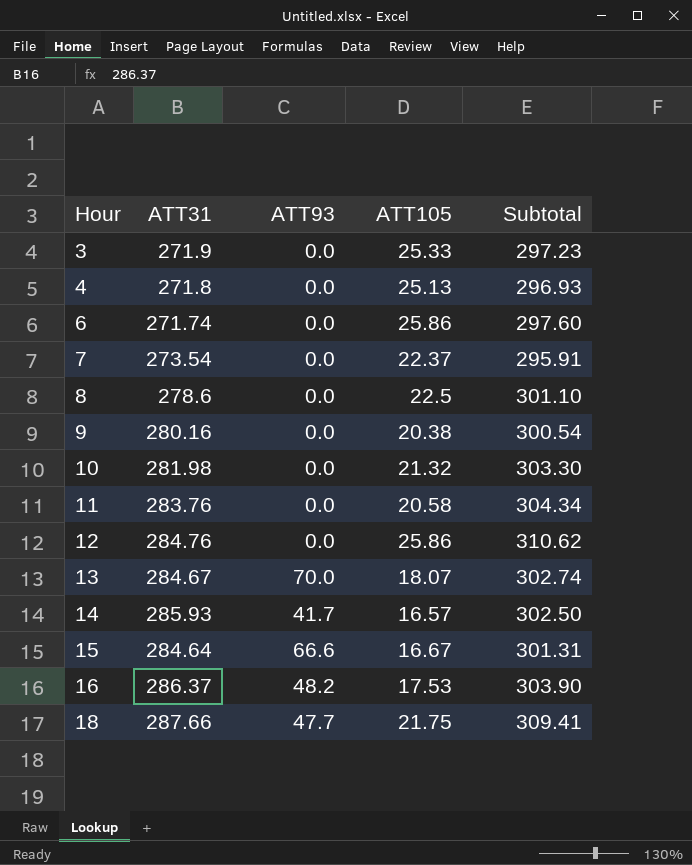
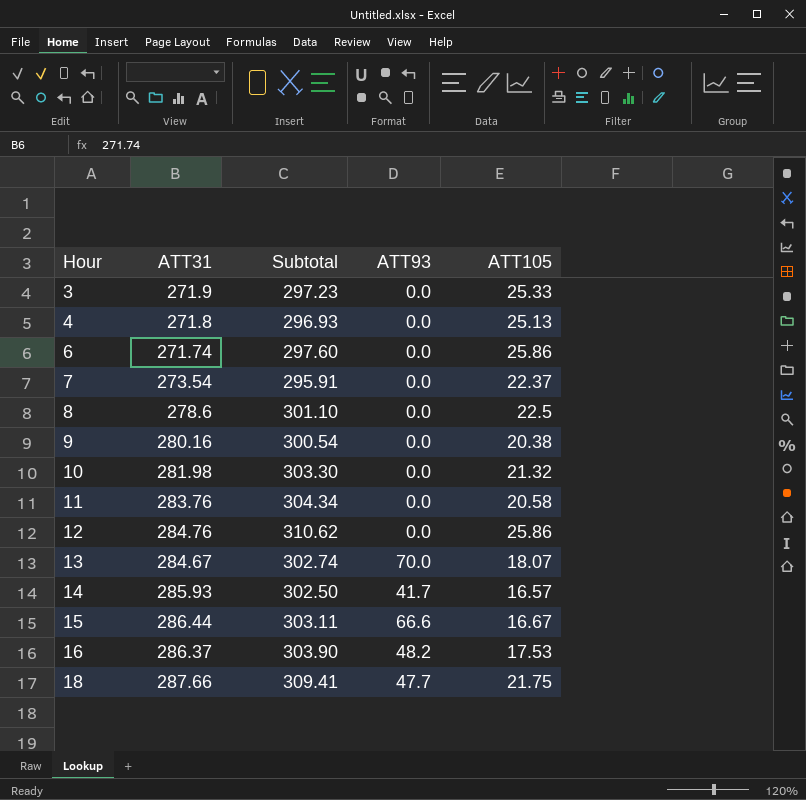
column Subtotal | position: 5 -> 3
15 | ATT31: 284.64 -> 286.44
15 | Subtotal: 301.31 -> 303.11

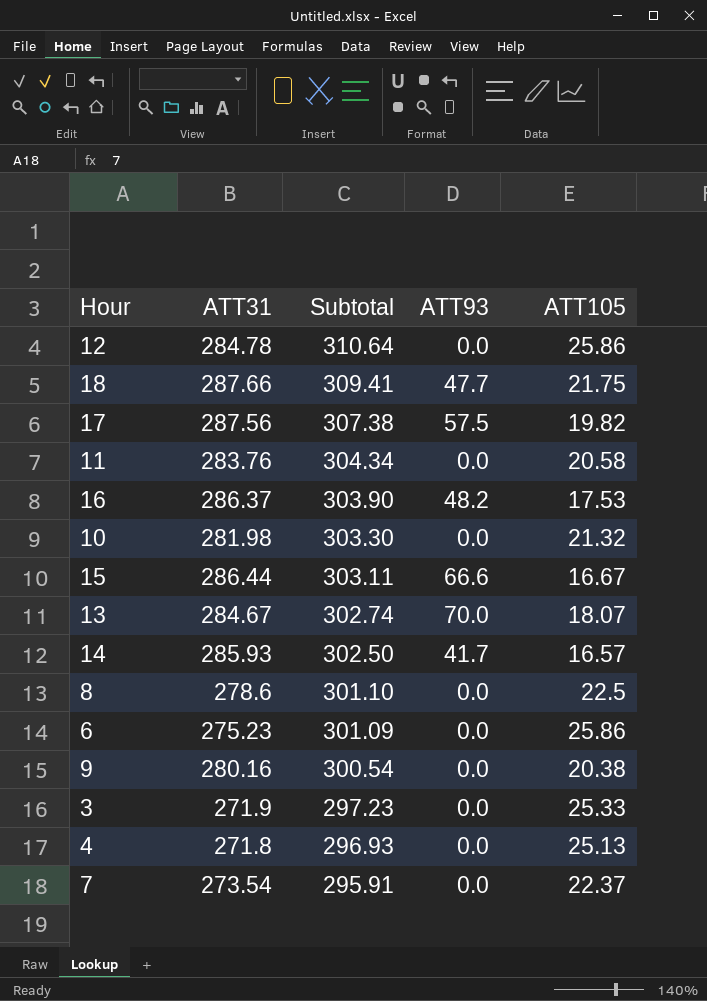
row order: Hour ascending -> Subtotal descending
12 | ATT31: 284.76 -> 284.78
12 | Subtotal: 310.62 -> 310.64
row 17: none -> 287.56 | 307.38 | 57.5 | 19.82
6 | ATT31: 271.74 -> 275.23
6 | Subtotal: 297.60 -> 301.09

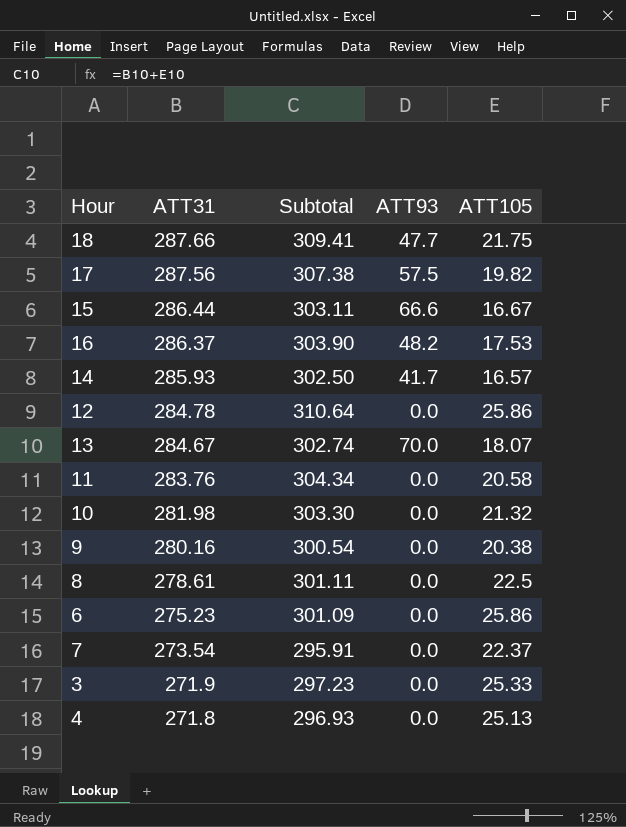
row order: Subtotal descending -> ATT31 descending
8 | ATT31: 278.6 -> 278.61
8 | Subtotal: 301.10 -> 301.11

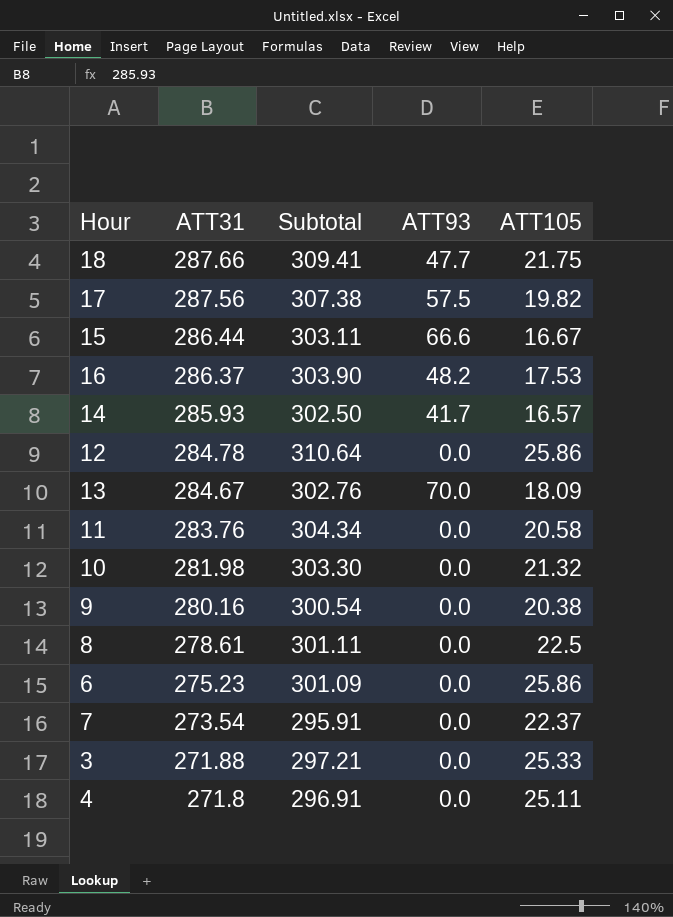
13 | Subtotal: 302.74 -> 302.76
13 | ATT105: 18.07 -> 18.09
3 | ATT31: 271.9 -> 271.88
3 | Subtotal: 297.23 -> 297.21
4 | Subtotal: 296.93 -> 296.91
4 | ATT105: 25.13 -> 25.11

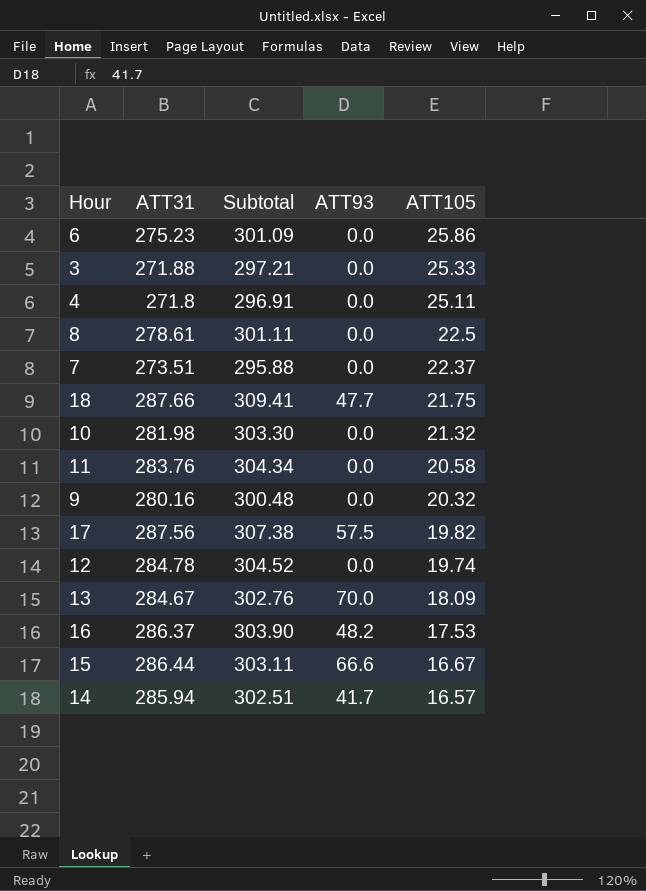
row order: ATT31 descending -> ATT105 descending
7 | ATT31: 273.54 -> 273.51
7 | Subtotal: 295.91 -> 295.88
9 | Subtotal: 300.54 -> 300.48
9 | ATT105: 20.38 -> 20.32
12 | Subtotal: 310.64 -> 304.52
12 | ATT105: 25.86 -> 19.74
14 | ATT31: 285.93 -> 285.94
14 | Subtotal: 302.50 -> 302.51

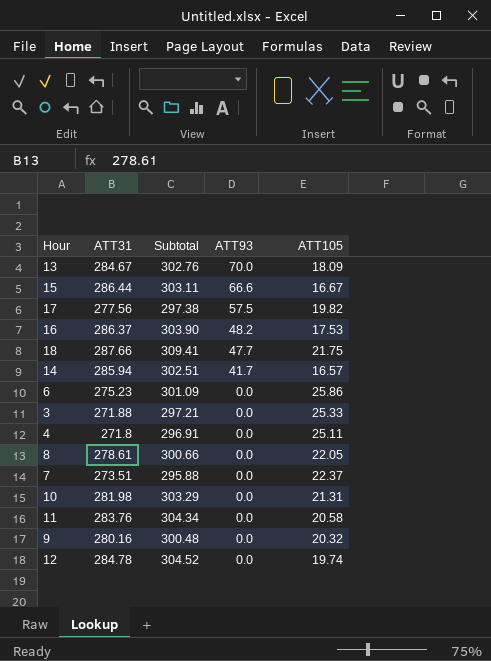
row order: ATT105 descending -> ATT93 descending
17 | ATT31: 287.56 -> 277.56
17 | Subtotal: 307.38 -> 297.38
8 | Subtotal: 301.11 -> 300.66
8 | ATT105: 22.5 -> 22.05
10 | Subtotal: 303.30 -> 303.29
10 | ATT105: 21.32 -> 21.31

